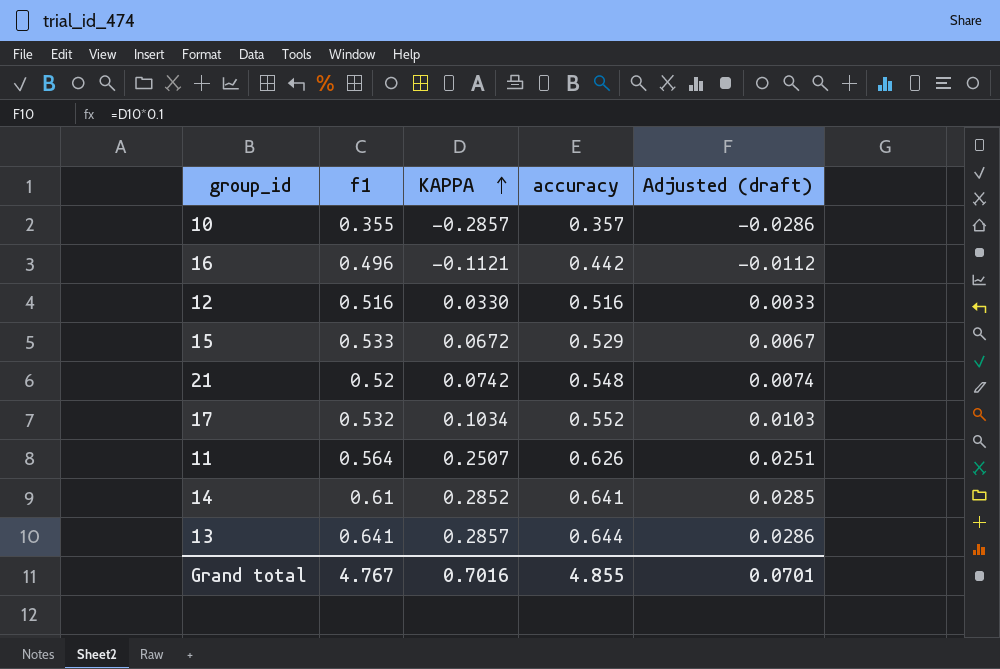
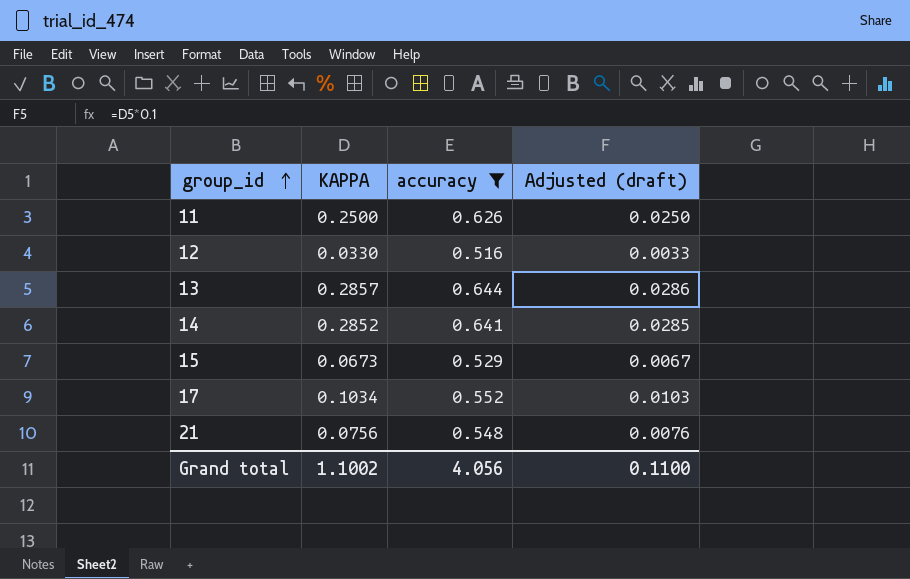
filter: none -> accuracy >= 0.516
row order: KAPPA ascending -> group_id ascending
column f1 | position: 2 -> none
11 | KAPPA: 0.2507 -> 0.2500
11 | Adjusted (draft): 0.0251 -> 0.0250
15 | KAPPA: 0.0672 -> 0.0673
21 | KAPPA: 0.0742 -> 0.0756
21 | Adjusted (draft): 0.0074 -> 0.0076
Grand total | KAPPA: 0.7016 -> 1.1002
Grand total | accuracy: 4.855 -> 4.056
Grand total | Adjusted (draft): 0.0701 -> 0.1100

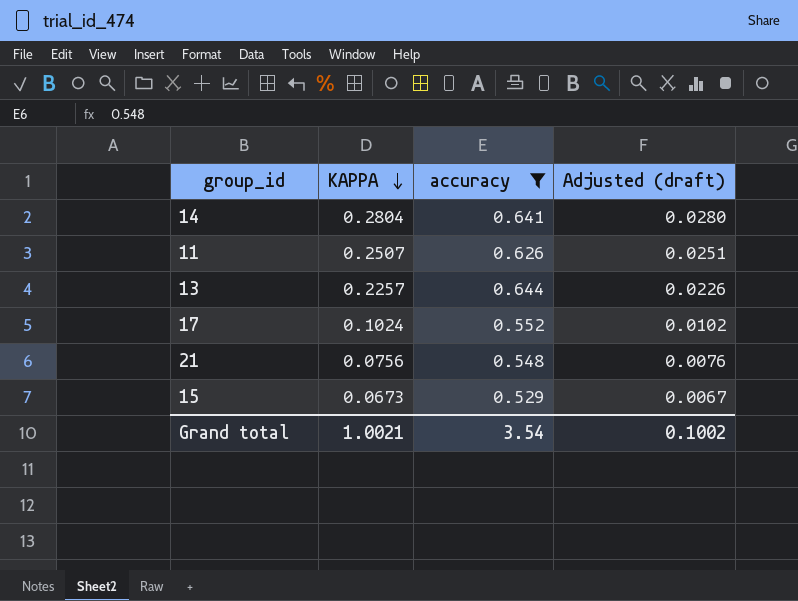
row order: group_id ascending -> KAPPA descending
row 12: 0.0330 | 0.516 | 0.0033 -> none
14 | KAPPA: 0.2852 -> 0.2804
14 | Adjusted (draft): 0.0285 -> 0.0280
11 | KAPPA: 0.2500 -> 0.2507
11 | Adjusted (draft): 0.0250 -> 0.0251
13 | KAPPA: 0.2857 -> 0.2257
13 | Adjusted (draft): 0.0286 -> 0.0226
17 | KAPPA: 0.1034 -> 0.1024
17 | Adjusted (draft): 0.0103 -> 0.0102
Grand total | KAPPA: 1.1002 -> 1.0021
Grand total | accuracy: 4.056 -> 3.54
Grand total | Adjusted (draft): 0.1100 -> 0.1002

